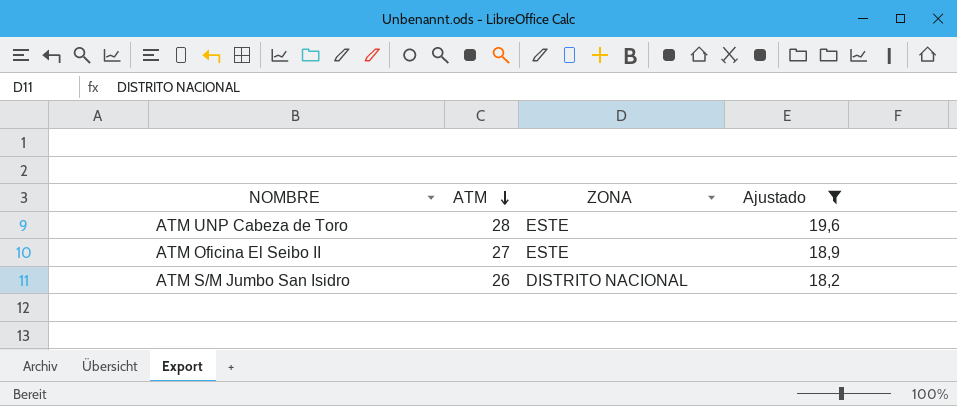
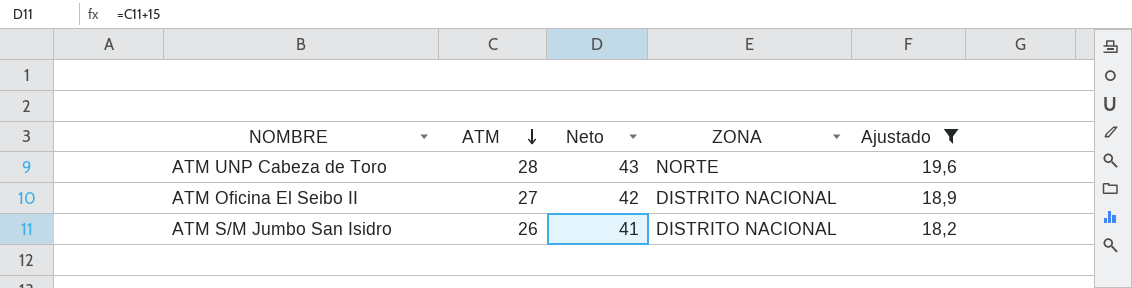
column Neto | formula: none -> [ATM] + 15
ATM UNP Cabeza de Toro | ZONA: ESTE -> NORTE
ATM Oficina El Seibo II | ZONA: ESTE -> DISTRITO NACIONAL

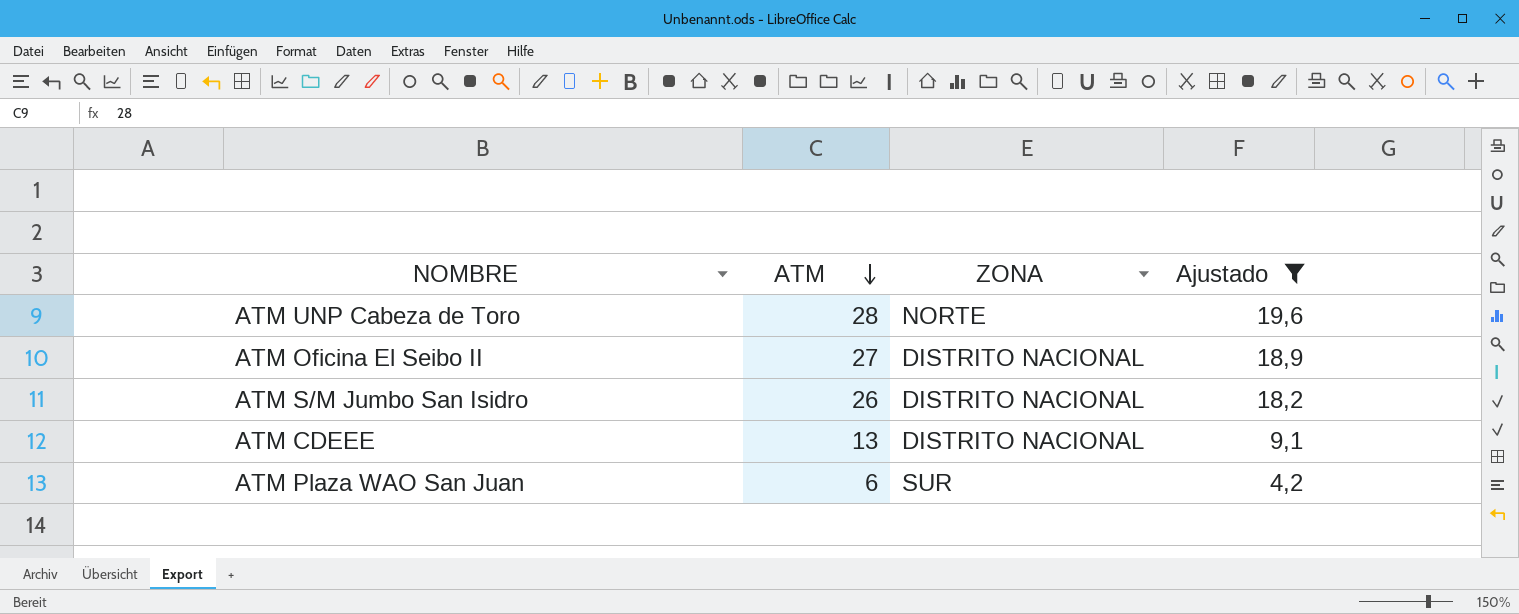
column Neto | formula: [ATM] + 15 -> none
row ATM CDEEE: none -> 13 | DISTRITO NACIONAL | 9,1
row ATM Plaza WAO San Juan: none -> 6 | SUR | 4,2

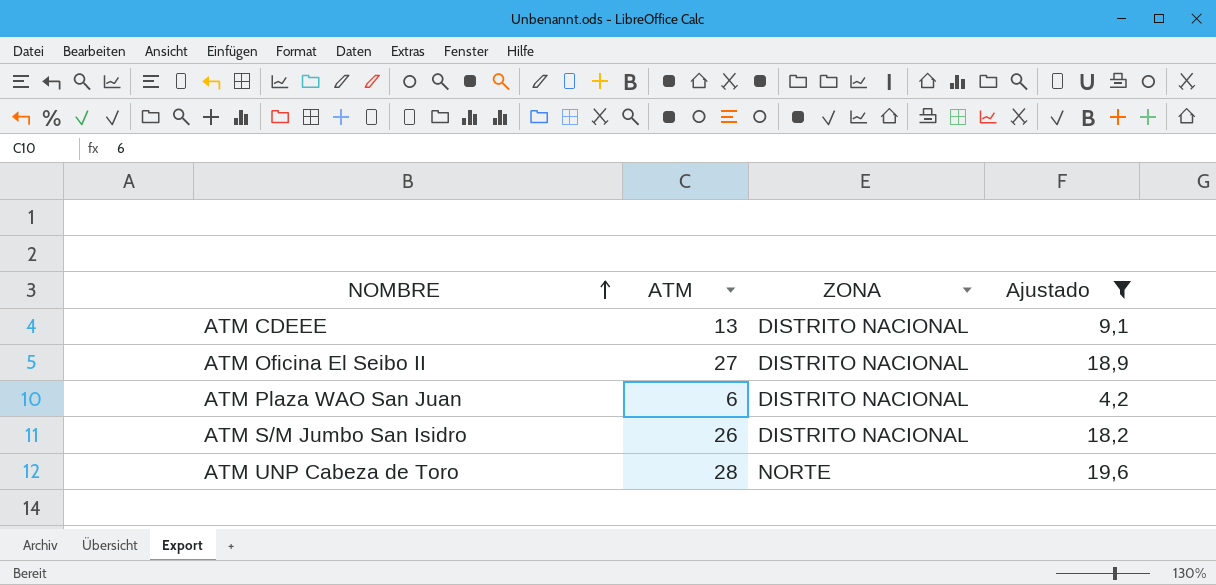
row order: ATM descending -> NOMBRE ascending
ATM Plaza WAO San Juan | ZONA: SUR -> DISTRITO NACIONAL

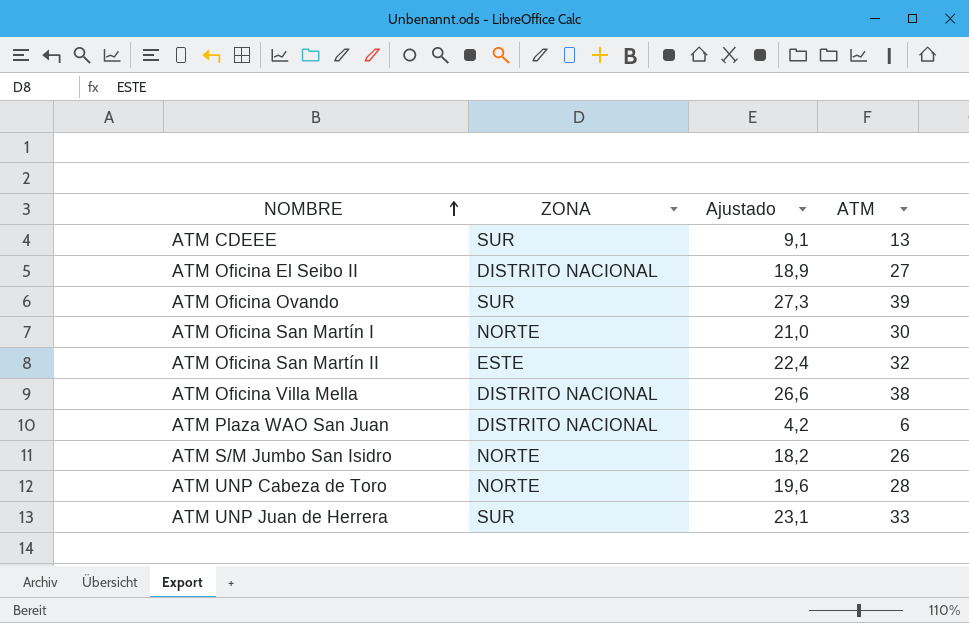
filter: Ajustado <= 19,6 -> none
column ATM | position: 2 -> 4
ATM CDEEE | ZONA: DISTRITO NACIONAL -> SUR
ATM S/M Jumbo San Isidro | ZONA: DISTRITO NACIONAL -> NORTE

